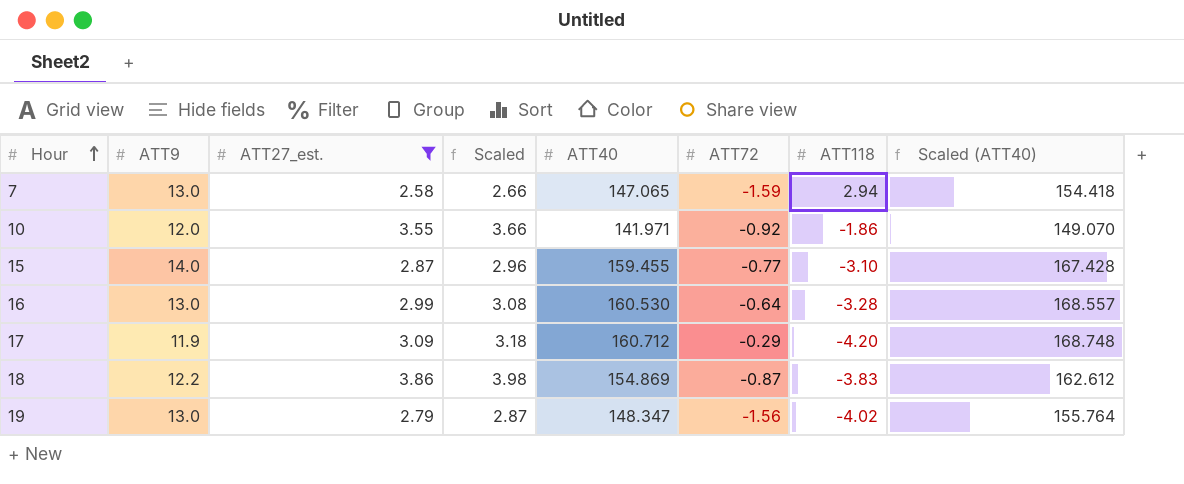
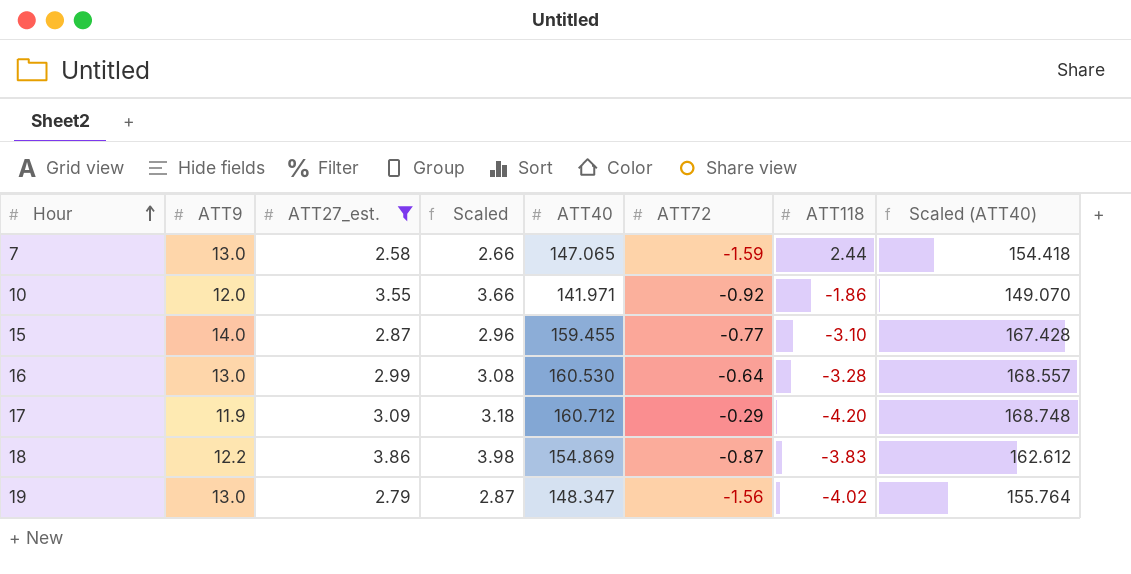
7 | ATT118: 2.94 -> 2.44

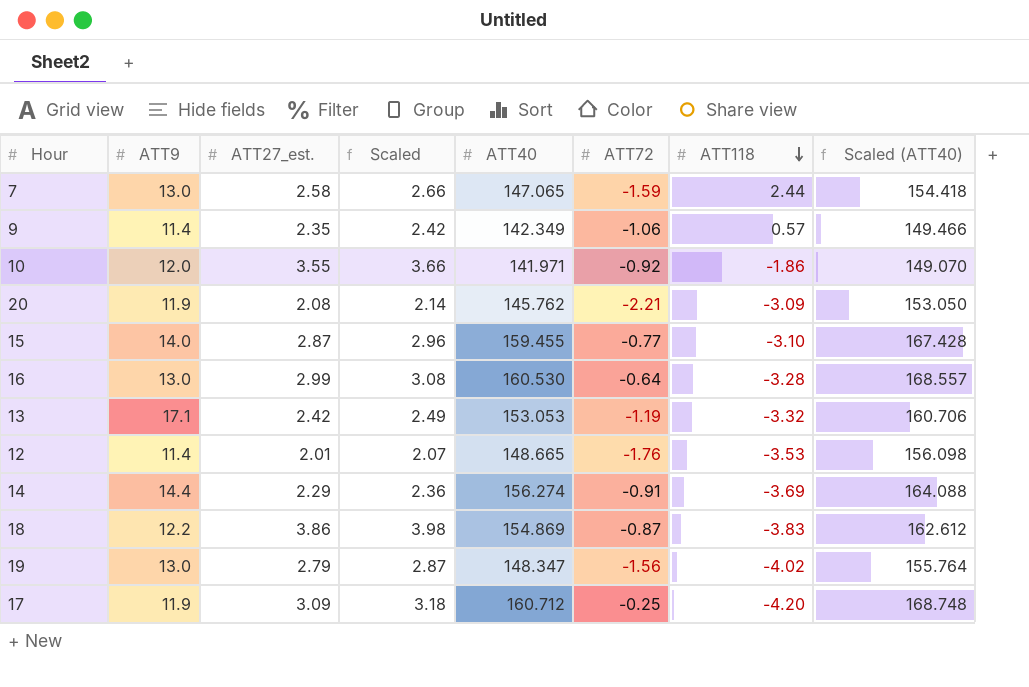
filter: ATT27_est. >= 2.58 -> none
row order: Hour ascending -> ATT118 descending
17 | ATT72: -0.29 -> -0.25

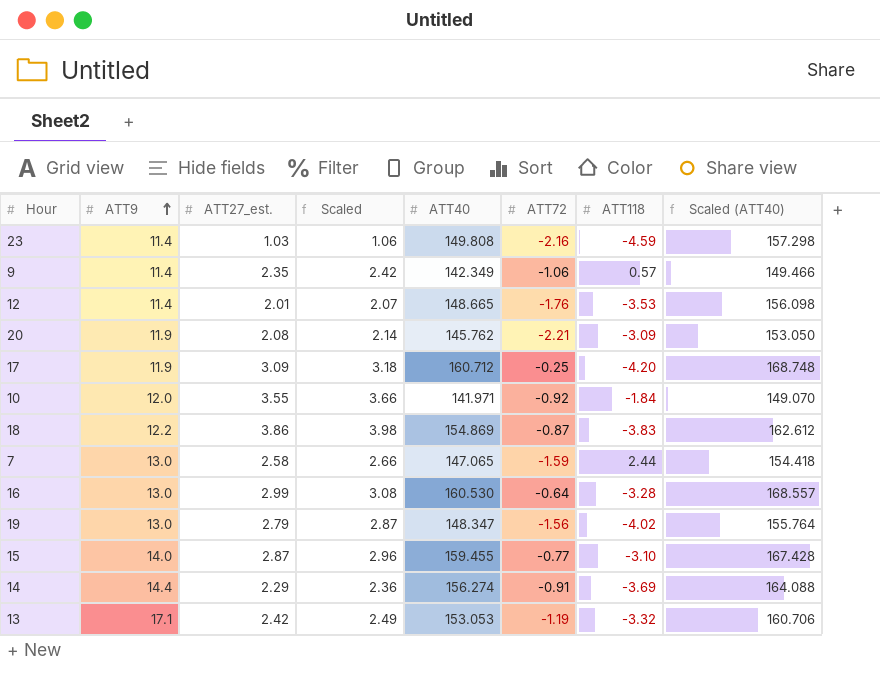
row order: ATT118 descending -> ATT9 ascending
row 23: none -> 11.4 | 1.03 | 1.06 | 149.808 | -2.16 | -4.59 | 157.298
10 | ATT118: -1.86 -> -1.84

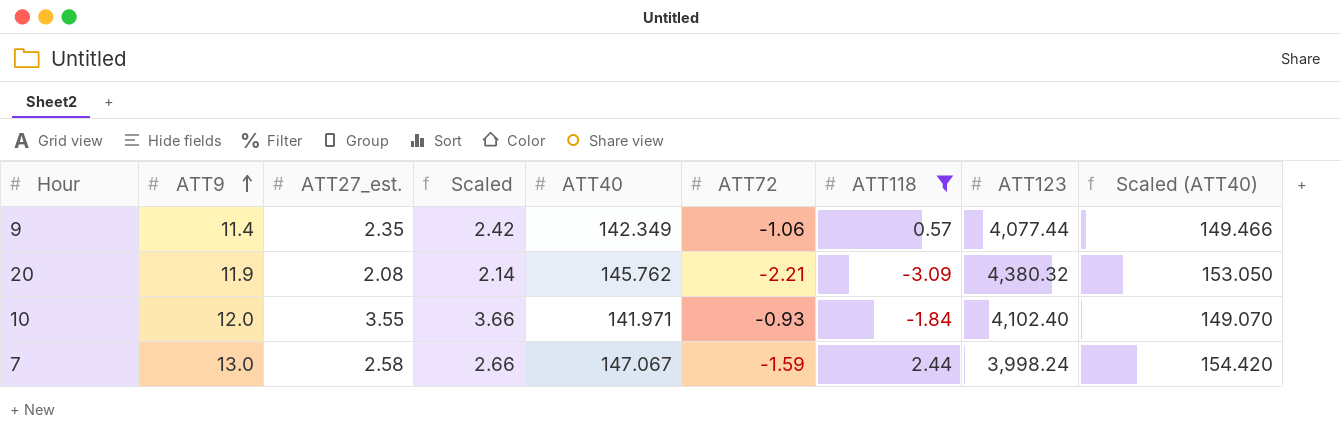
filter: none -> ATT118 >= -3.09
column ATT123 | position: none -> 8
10 | ATT72: -0.92 -> -0.93
7 | ATT40: 147.065 -> 147.067
7 | Scaled (ATT40): 154.418 -> 154.420

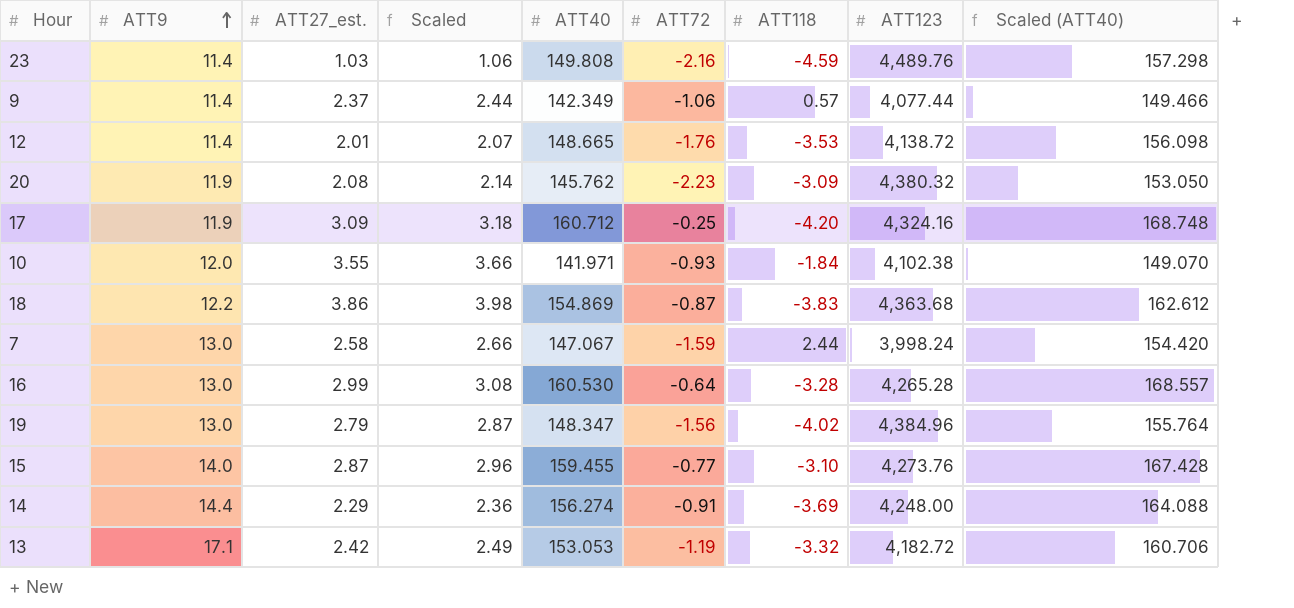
filter: ATT118 >= -3.09 -> none
9 | ATT27_est.: 2.35 -> 2.37
9 | Scaled: 2.42 -> 2.44
20 | ATT72: -2.21 -> -2.23
10 | ATT123: 4,102.40 -> 4,102.38

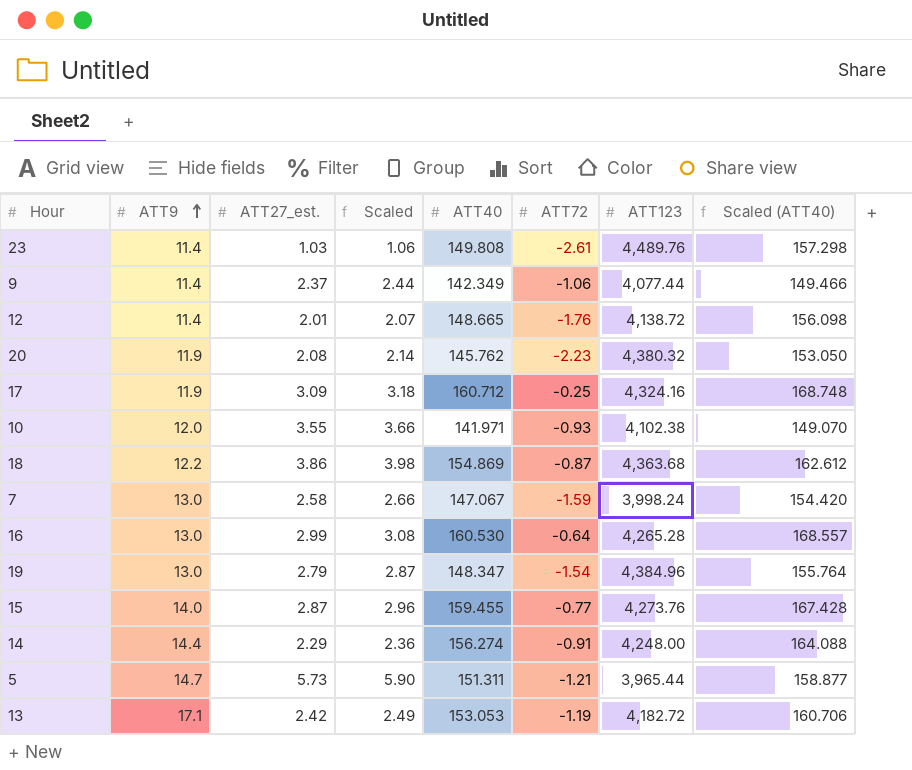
column ATT118 | position: 7 -> none
23 | ATT72: -2.16 -> -2.61
19 | ATT72: -1.56 -> -1.54
row 5: none -> 14.7 | 5.73 | 5.90 | 151.311 | -1.21 | 3,965.44 | 158.877

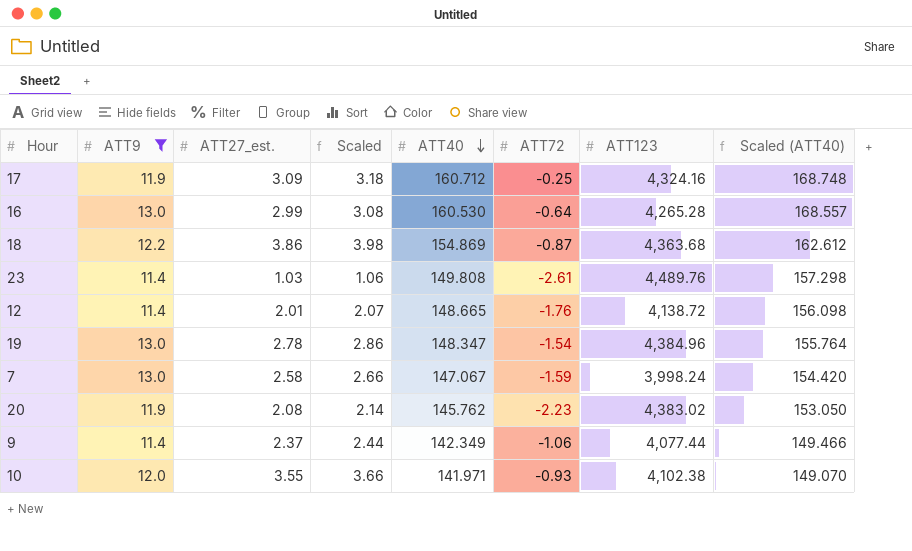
filter: none -> ATT9 <= 13.0
row order: ATT9 ascending -> ATT40 descending
19 | ATT27_est.: 2.79 -> 2.78
19 | Scaled: 2.87 -> 2.86
20 | ATT123: 4,380.32 -> 4,383.02

